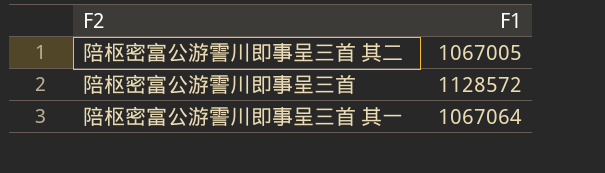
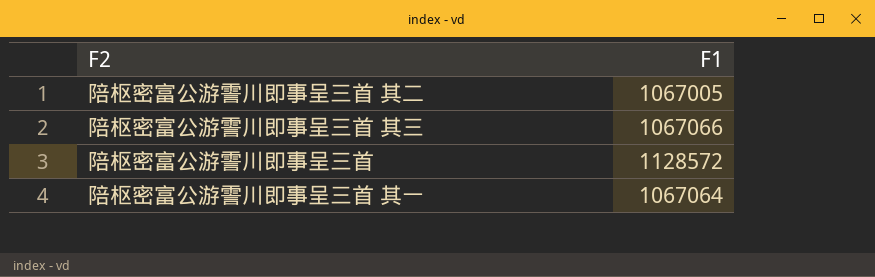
row 陪枢密富公游霅川即事呈三首 其三: none -> 1067066

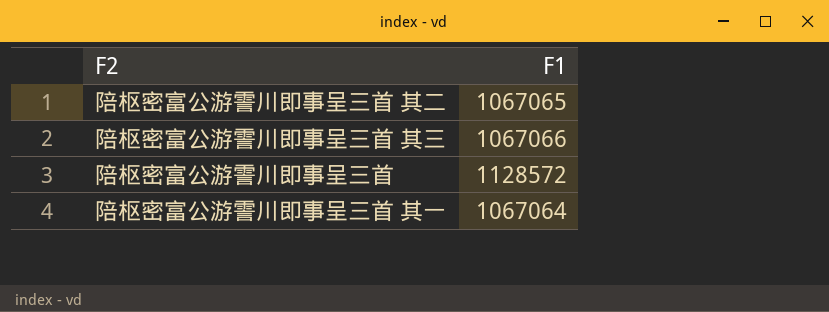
陪枢密富公游霅川即事呈三首 其二 | F1: 1067005 -> 1067065

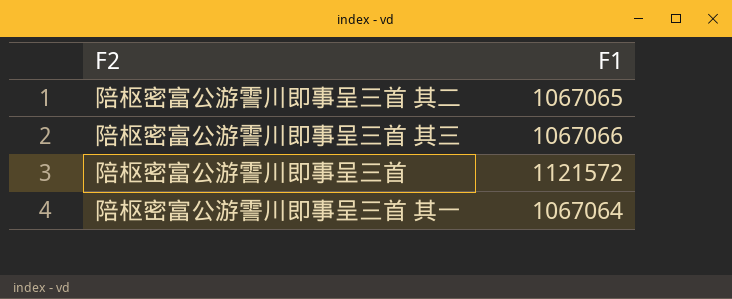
陪枢密富公游霅川即事呈三首 | F1: 1128572 -> 1121572

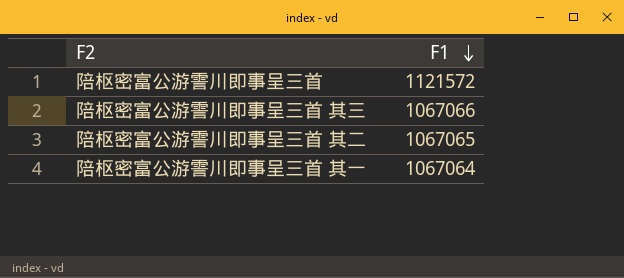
row order: none -> F1 descending

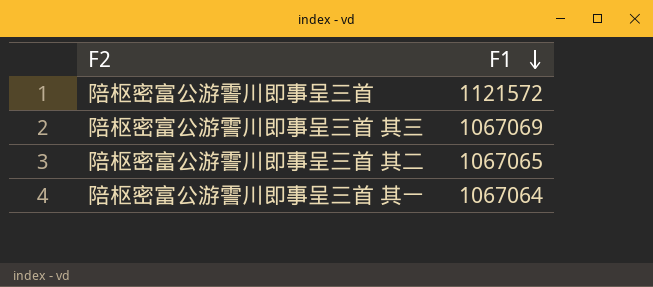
陪枢密富公游霅川即事呈三首 其三 | F1: 1067066 -> 1067069

